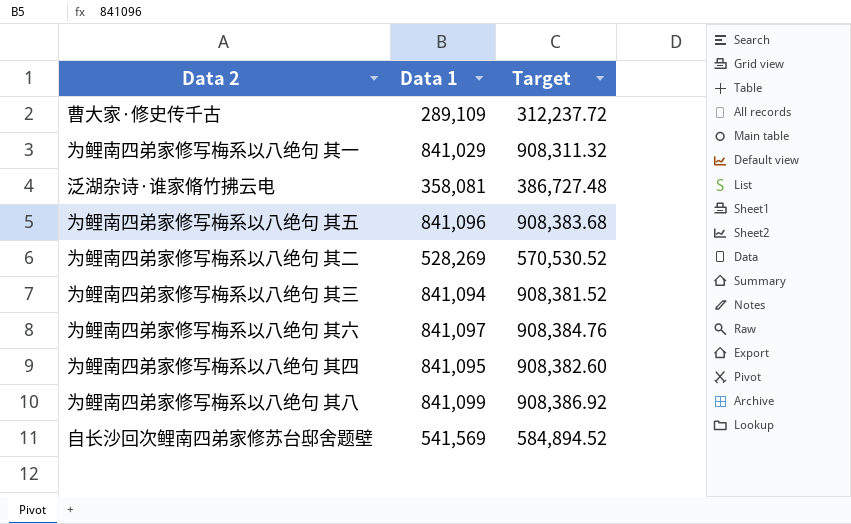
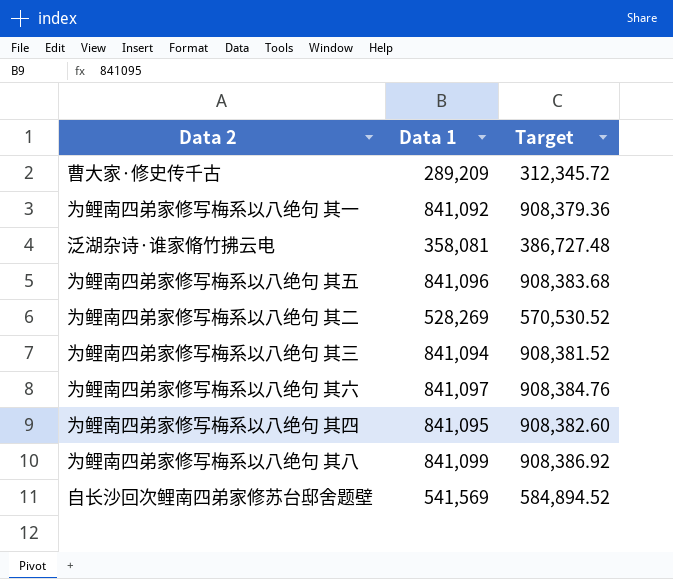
曹大家·修史传千古 | Data 1: 289,109 -> 289,209
曹大家·修史传千古 | Target: 312,237.72 -> 312,345.72
为鲤南四弟家修写梅系以八绝句 其一 | Data 1: 841,029 -> 841,092
为鲤南四弟家修写梅系以八绝句 其一 | Target: 908,311.32 -> 908,379.36

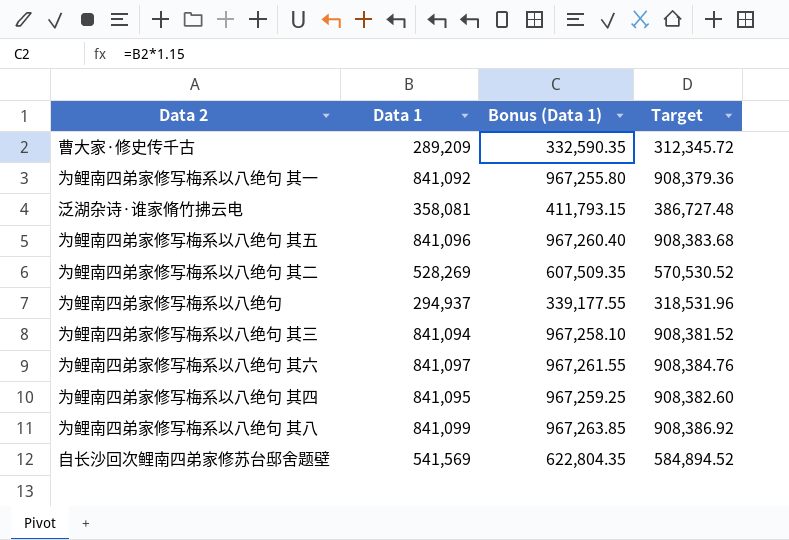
column Bonus (Data 1) | formula: none -> [Data 1] * 1.15
row 为鲤南四弟家修写梅系以八绝句: none -> 294,937 | 339,177.55 | 318,531.96

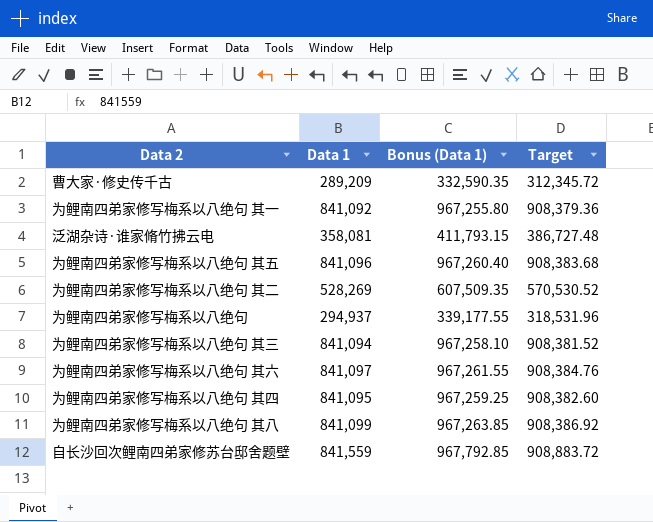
自长沙回次鲤南四弟家修苏台邸舍题壁 | Data 1: 541,569 -> 841,559
自长沙回次鲤南四弟家修苏台邸舍题壁 | Bonus (Data 1): 622,804.35 -> 967,792.85
自长沙回次鲤南四弟家修苏台邸舍题壁 | Target: 584,894.52 -> 908,883.72

